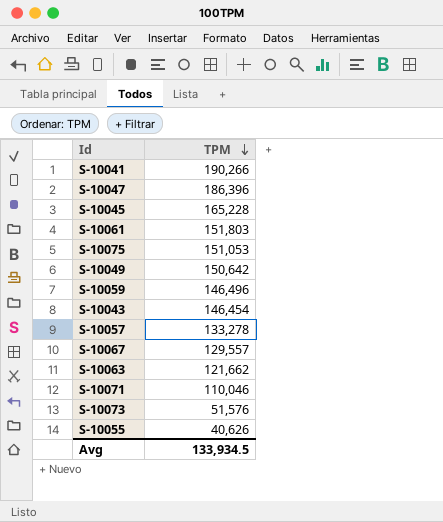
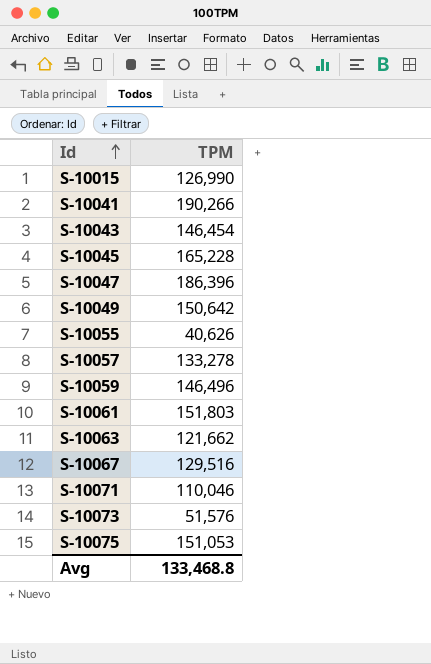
row order: TPM descending -> Id ascending
row S-10015: none -> 126,990
S-10067 | TPM: 129,557 -> 129,516
Avg | TPM: 133,934.5 -> 133,468.8

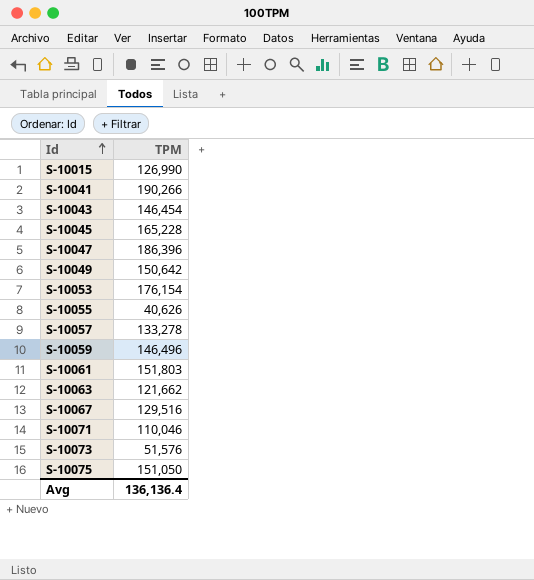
row S-10053: none -> 176,154
S-10075 | TPM: 151,053 -> 151,050
Avg | TPM: 133,468.8 -> 136,136.4

